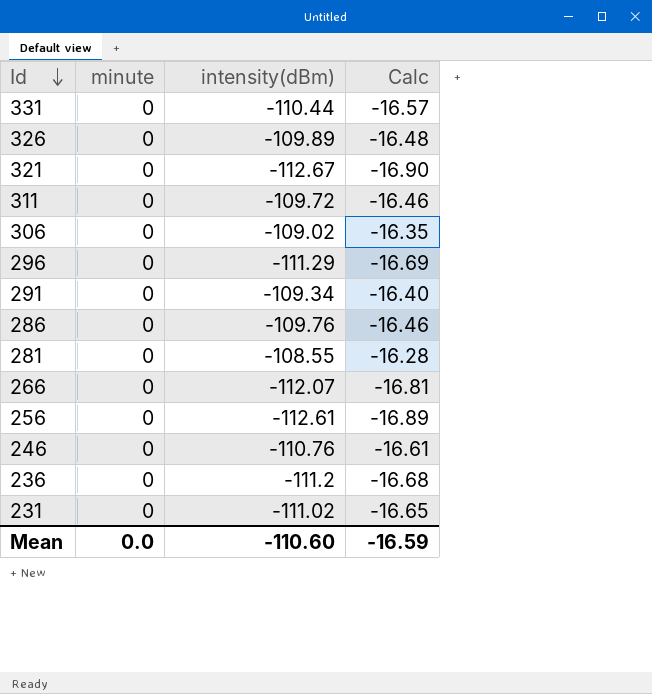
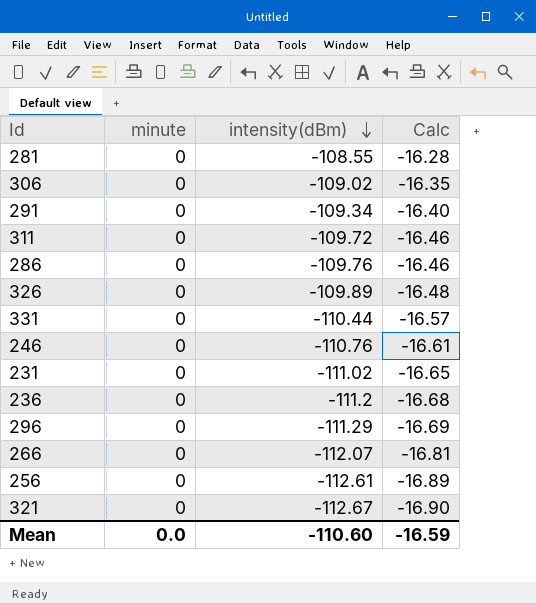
row order: Id descending -> intensity(dBm) descending

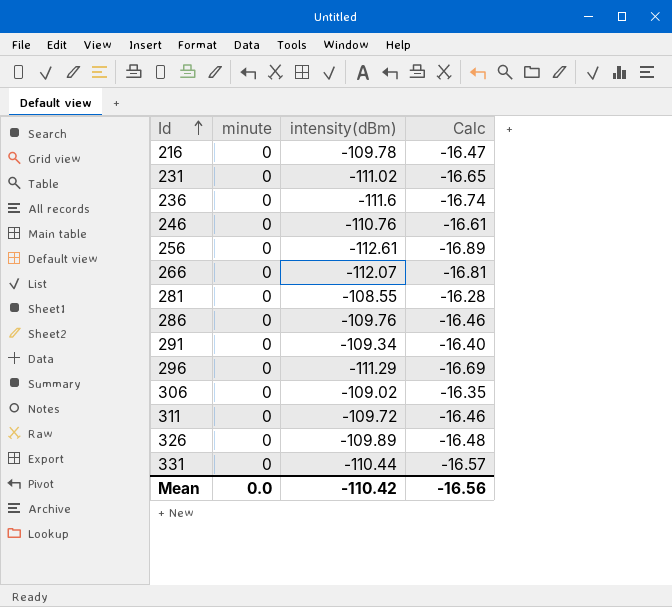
row order: intensity(dBm) descending -> Id ascending
row 321: 0 | -112.67 | -16.90 -> none
row 216: none -> 0 | -109.78 | -16.47
236 | intensity(dBm): -111.2 -> -111.6
236 | Calc: -16.68 -> -16.74
Mean | intensity(dBm): -110.60 -> -110.42
Mean | Calc: -16.59 -> -16.56

